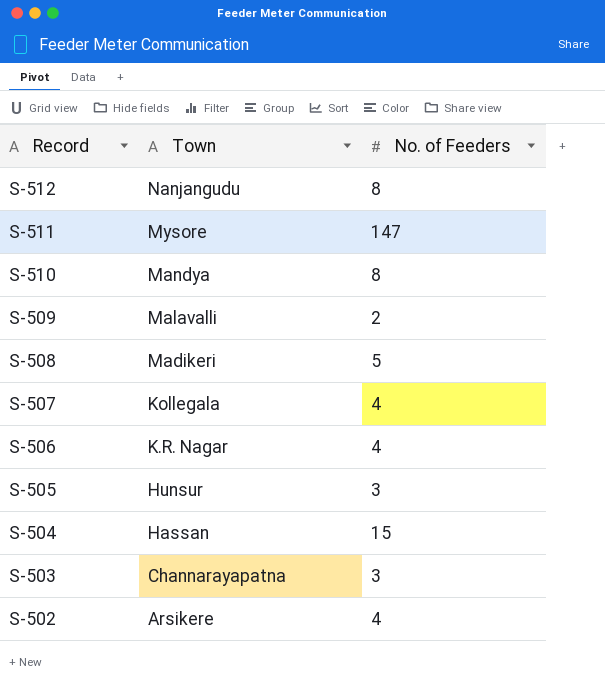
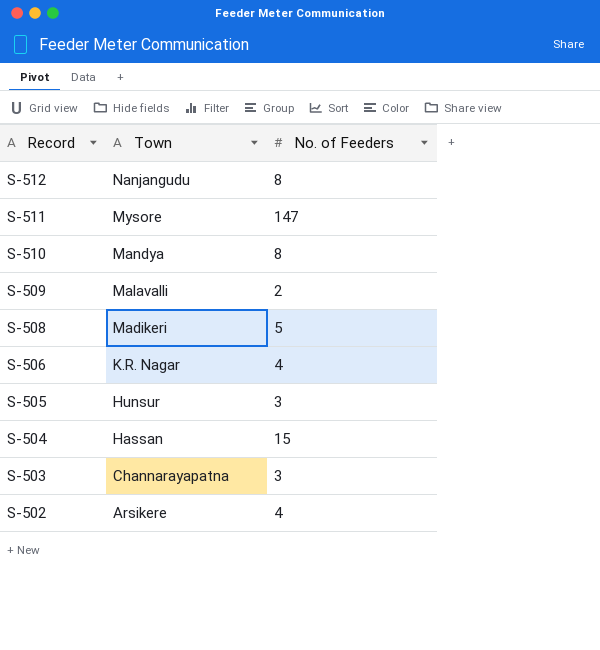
row S-507: Kollegala | 4 -> none

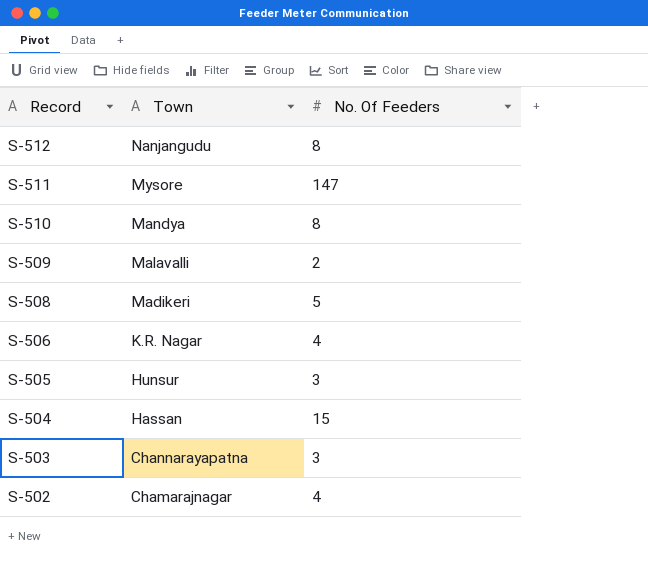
column name: No. of Feeders -> No. Of Feeders
S-502 | Town: Arsikere -> Chamarajnagar

